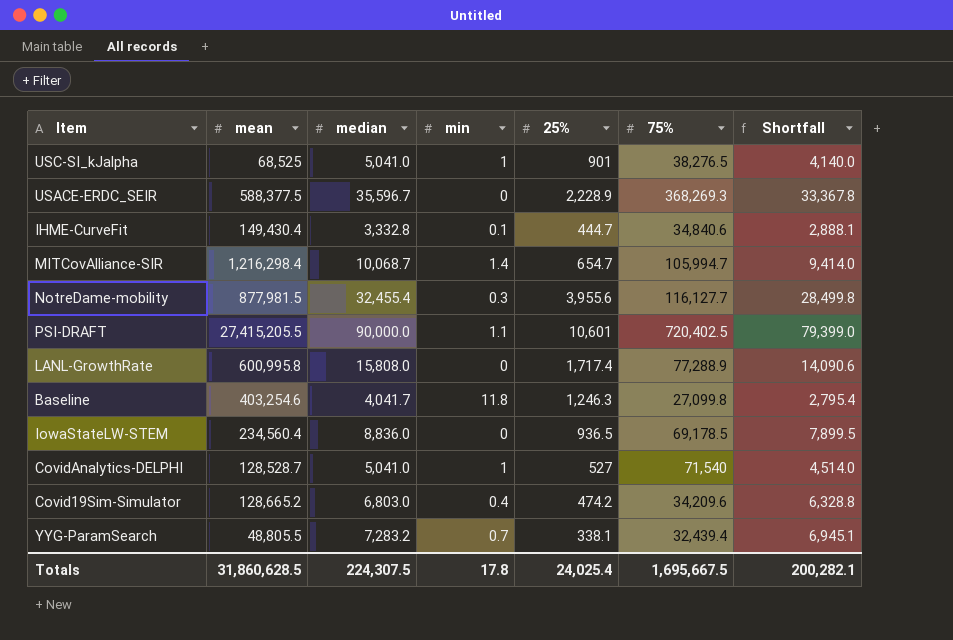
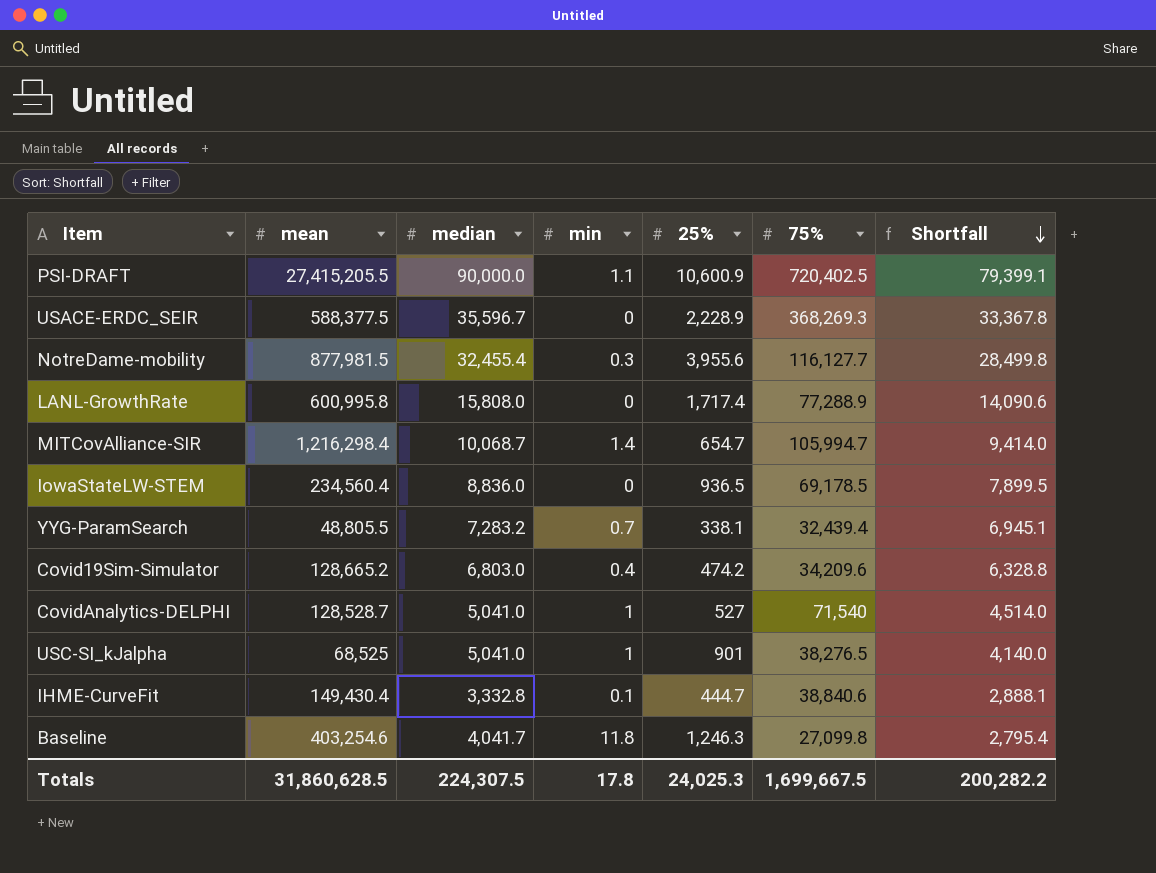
row order: none -> Shortfall descending
PSI-DRAFT | 25%: 10,601 -> 10,600.9
PSI-DRAFT | Shortfall: 79,399.0 -> 79,399.1
IHME-CurveFit | 75%: 34,840.6 -> 38,840.6
Totals | 25%: 24,025.4 -> 24,025.3
Totals | 75%: 1,695,667.5 -> 1,699,667.5
Totals | Shortfall: 200,282.1 -> 200,282.2

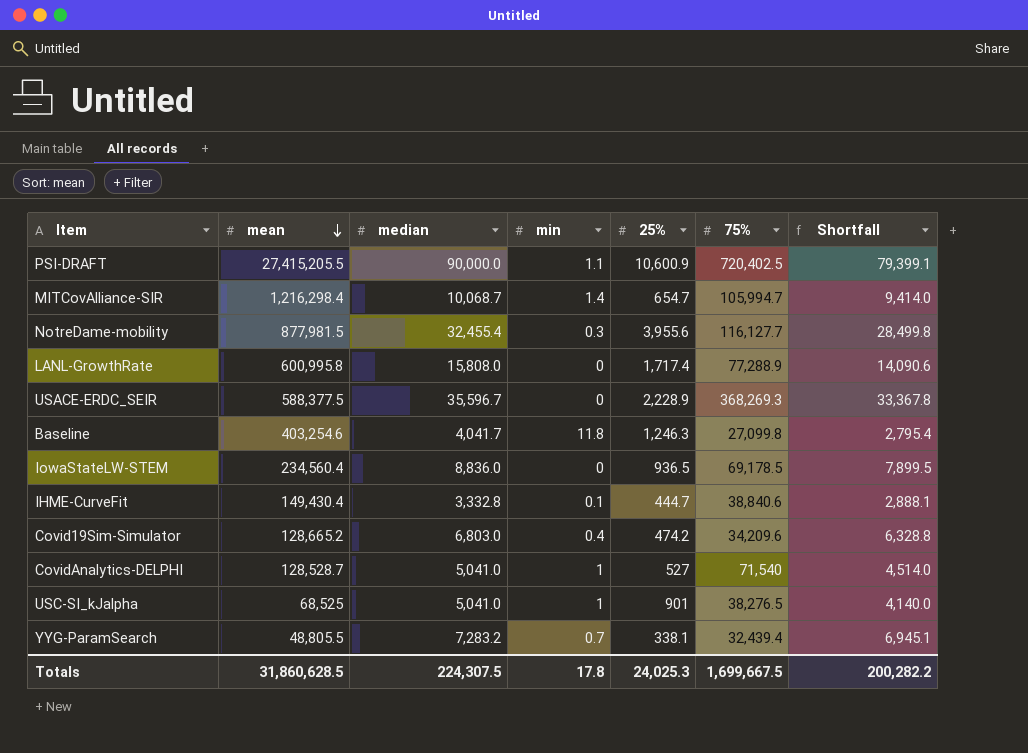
row order: Shortfall descending -> mean descending

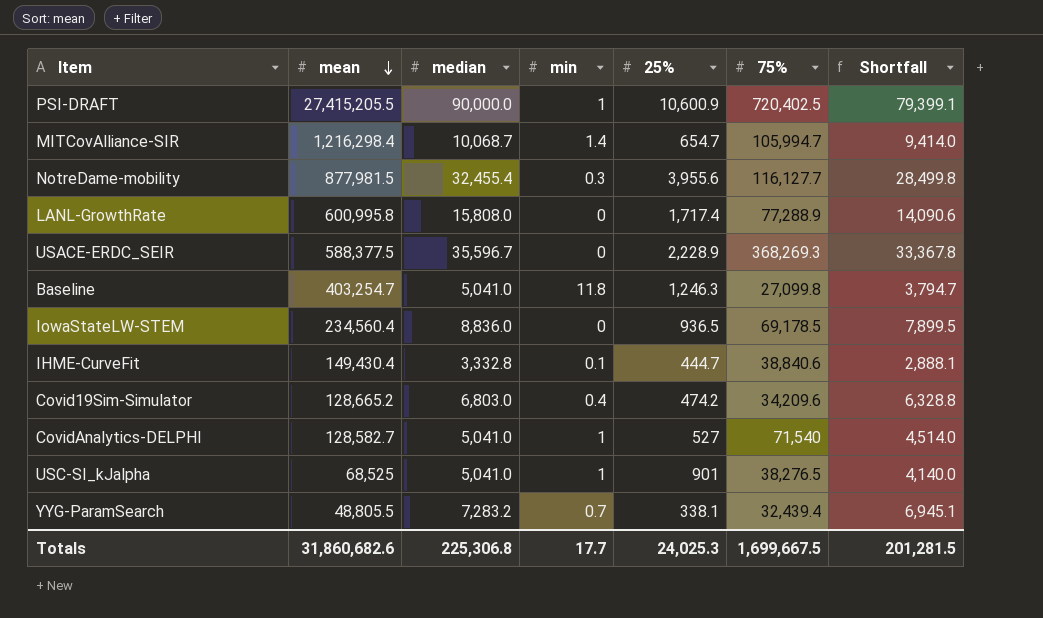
PSI-DRAFT | min: 1.1 -> 1
Baseline | mean: 403,254.6 -> 403,254.7
Baseline | median: 4,041.7 -> 5,041.0
Baseline | Shortfall: 2,795.4 -> 3,794.7
CovidAnalytics-DELPHI | mean: 128,528.7 -> 128,582.7
Totals | mean: 31,860,628.5 -> 31,860,682.6
Totals | median: 224,307.5 -> 225,306.8
Totals | min: 17.8 -> 17.7
Totals | Shortfall: 200,282.2 -> 201,281.5

